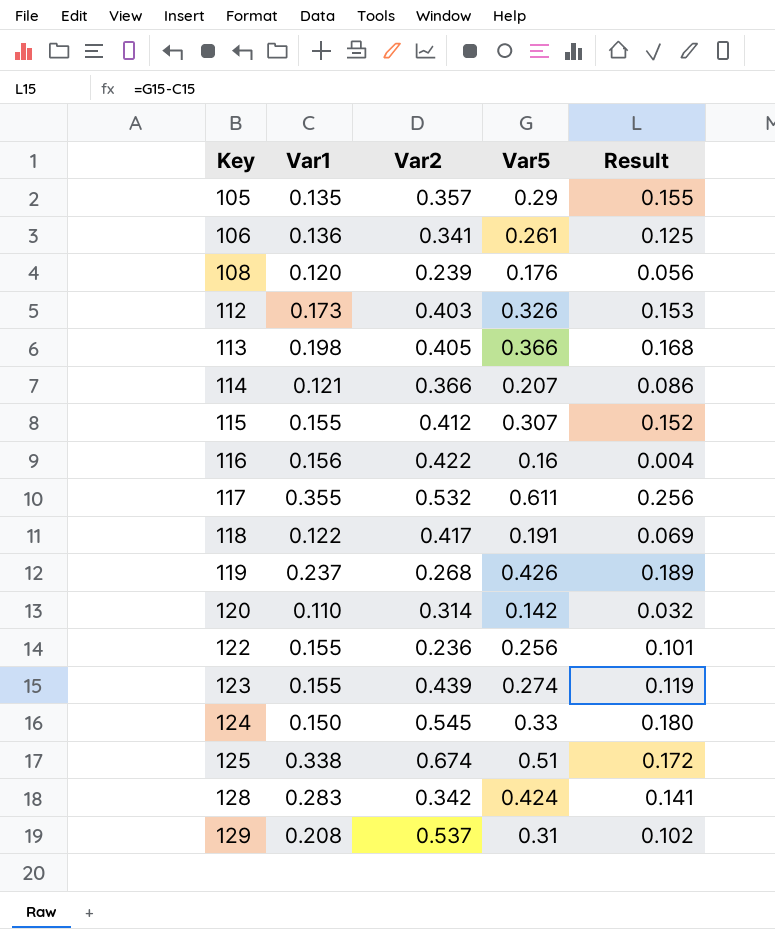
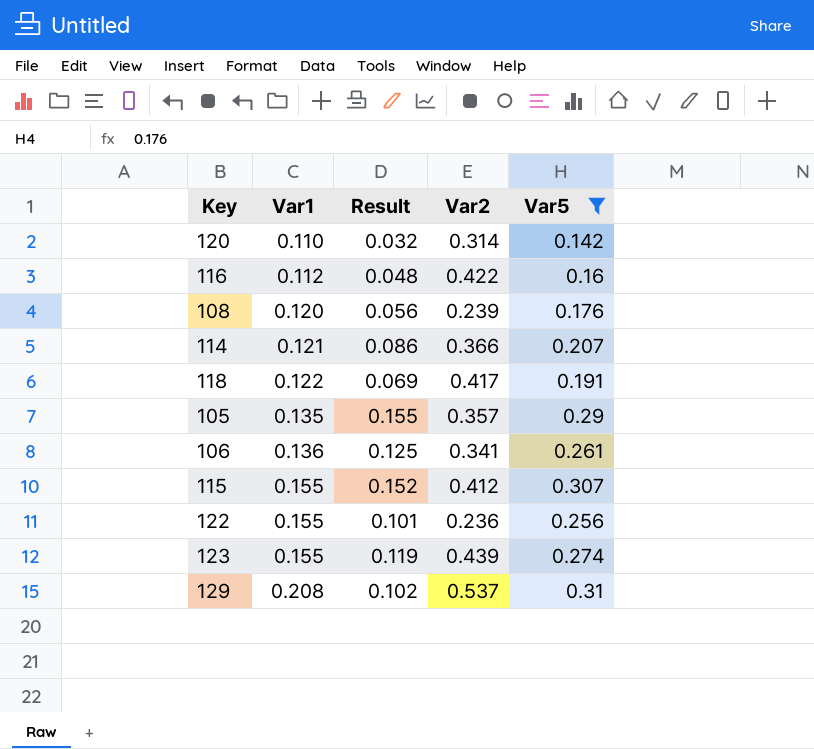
filter: none -> Var5 <= 0.31
row order: Key ascending -> Var1 ascending
column Result | position: 5 -> 3
116 | Var1: 0.156 -> 0.112
116 | Result: 0.004 -> 0.048

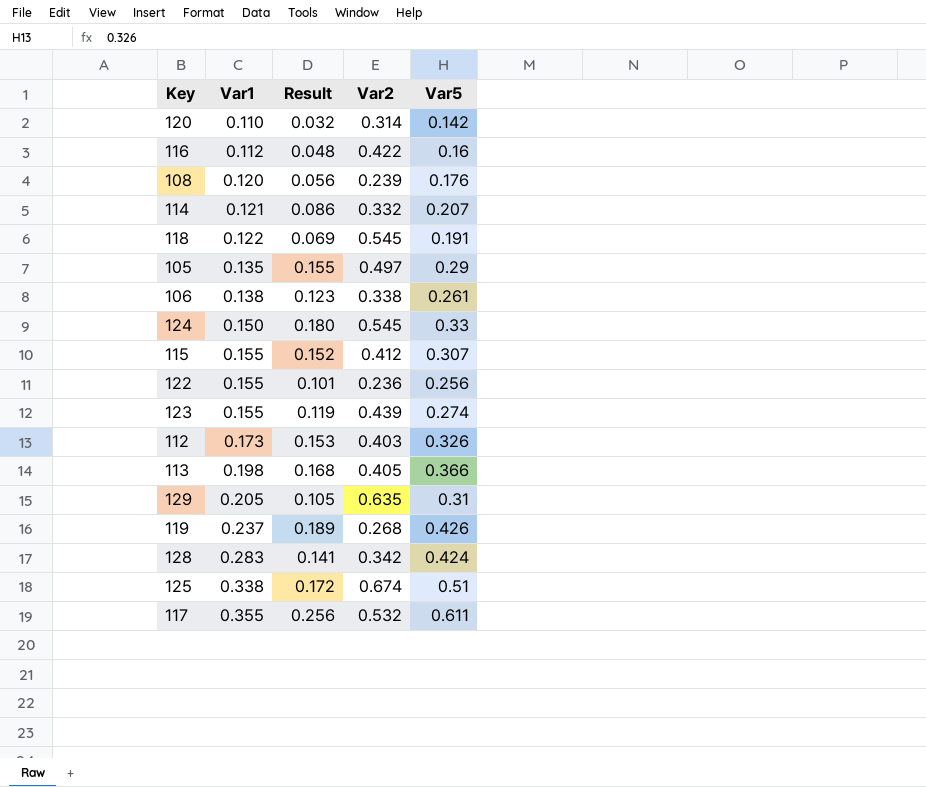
filter: Var5 <= 0.31 -> none
114 | Var2: 0.366 -> 0.332
118 | Var2: 0.417 -> 0.545
105 | Var2: 0.357 -> 0.497
106 | Var1: 0.136 -> 0.138
106 | Result: 0.125 -> 0.123
106 | Var2: 0.341 -> 0.338
129 | Var1: 0.208 -> 0.205
129 | Result: 0.102 -> 0.105
129 | Var2: 0.537 -> 0.635

